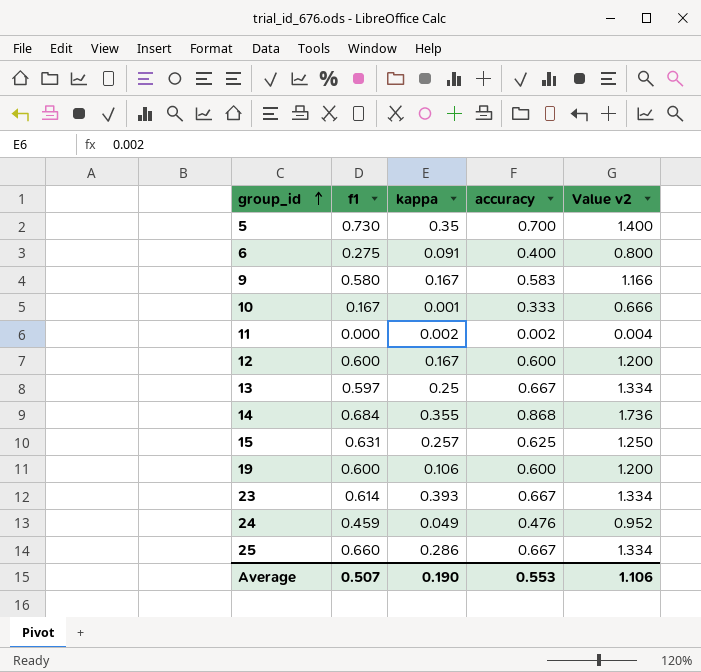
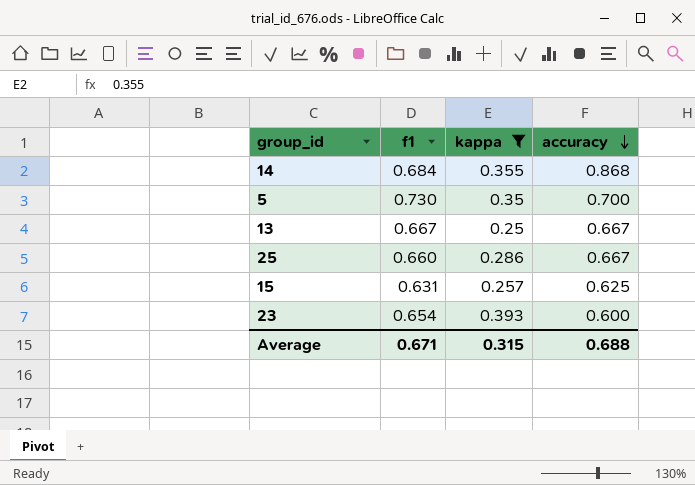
filter: none -> kappa >= 0.25
row order: group_id ascending -> accuracy descending
column Value v2 | formula: [accuracy] * 2 -> none
13 | f1: 0.597 -> 0.667
23 | f1: 0.614 -> 0.654
23 | accuracy: 0.667 -> 0.600
Average | f1: 0.507 -> 0.671
Average | kappa: 0.190 -> 0.315
Average | accuracy: 0.553 -> 0.688

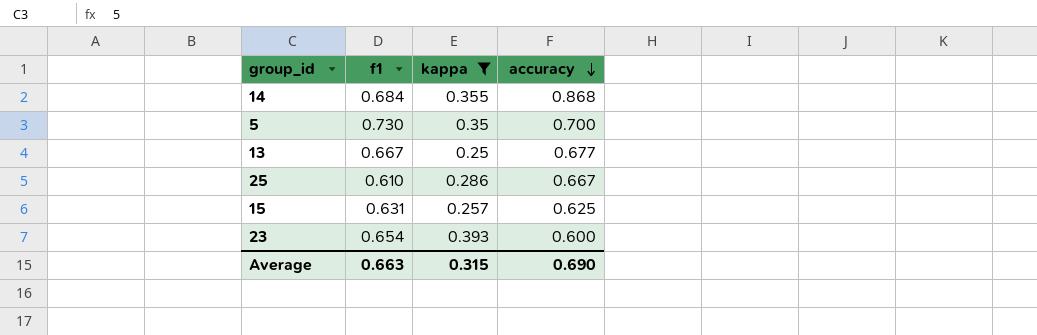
13 | accuracy: 0.667 -> 0.677
25 | f1: 0.660 -> 0.610
Average | f1: 0.671 -> 0.663
Average | accuracy: 0.688 -> 0.690

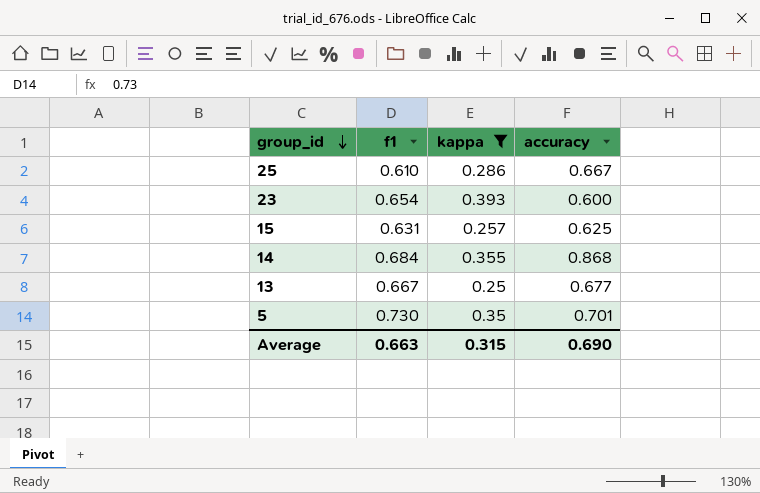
row order: accuracy descending -> group_id descending
5 | accuracy: 0.700 -> 0.701

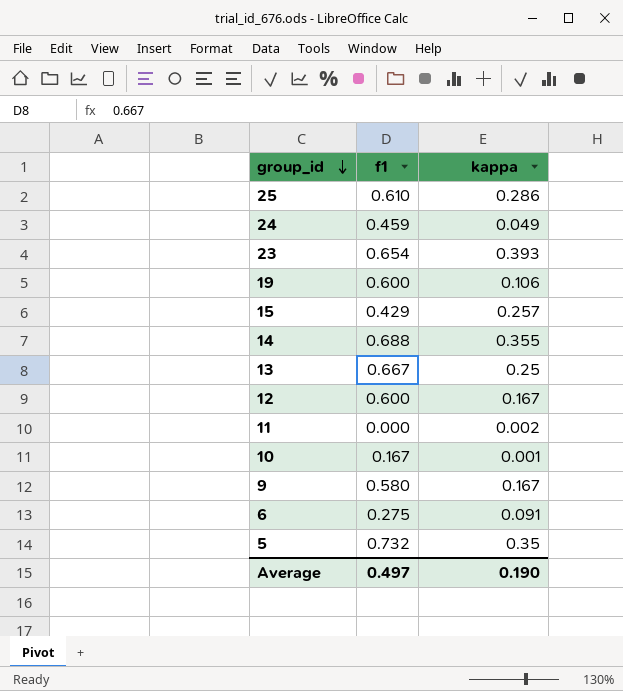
filter: kappa >= 0.25 -> none
column accuracy | position: 4 -> none
15 | f1: 0.631 -> 0.429
14 | f1: 0.684 -> 0.688
5 | f1: 0.730 -> 0.732
Average | f1: 0.663 -> 0.497
Average | kappa: 0.315 -> 0.190

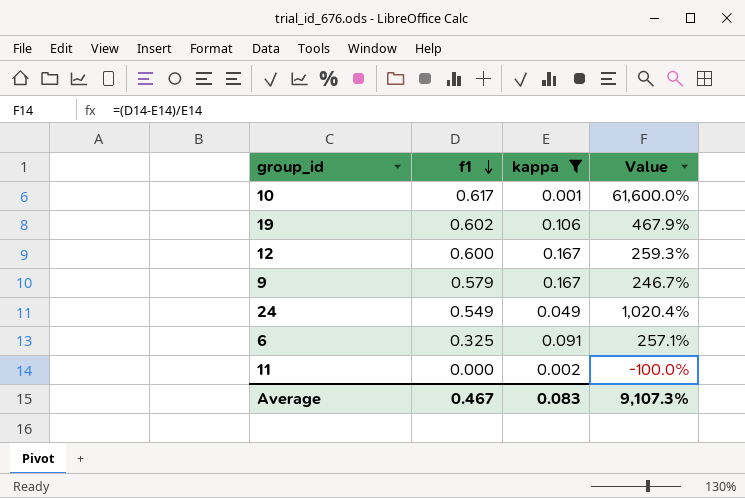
filter: none -> kappa <= 0.167
row order: group_id descending -> f1 descending
column Value | formula: none -> ([f1] - [kappa]) / [kappa]
10 | f1: 0.167 -> 0.617
19 | f1: 0.600 -> 0.602
9 | f1: 0.580 -> 0.579
24 | f1: 0.459 -> 0.549
6 | f1: 0.275 -> 0.325
Average | f1: 0.497 -> 0.467
Average | kappa: 0.190 -> 0.083

